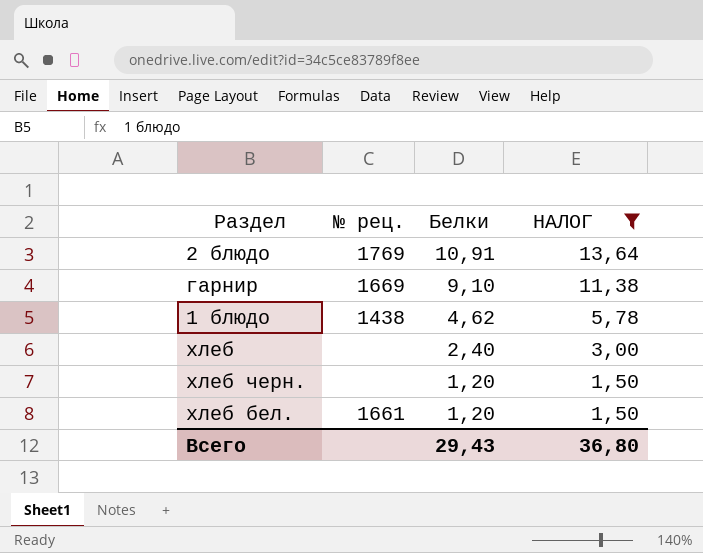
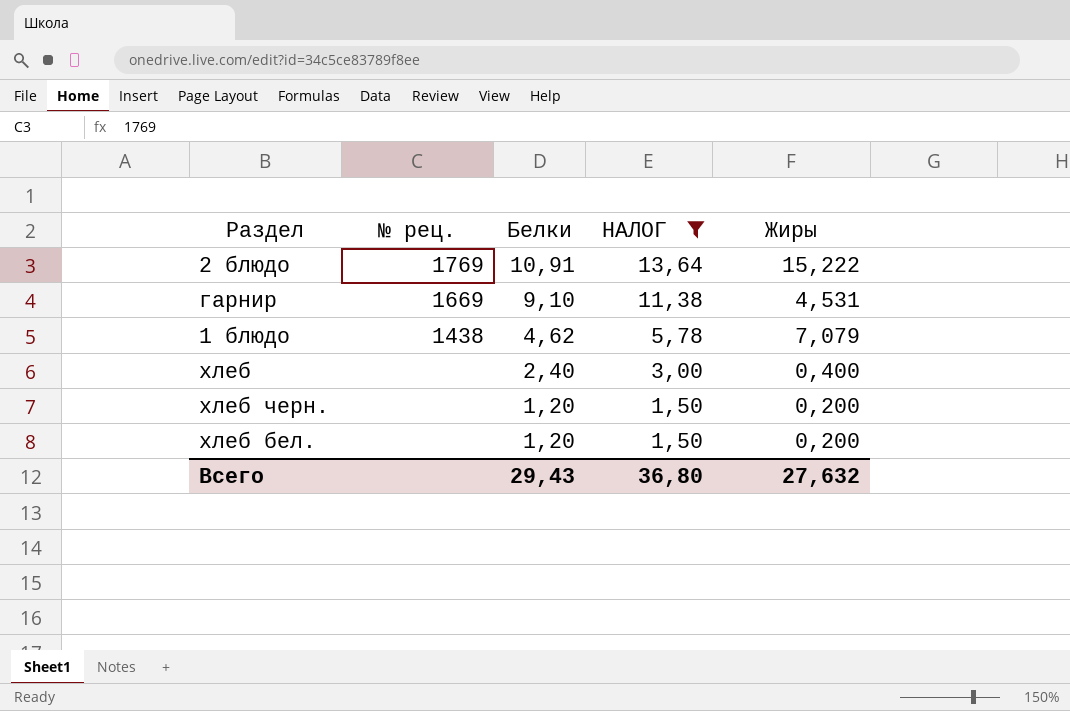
column Жиры | position: none -> 5
хлеб бел. | № рец.: 1661 -> none

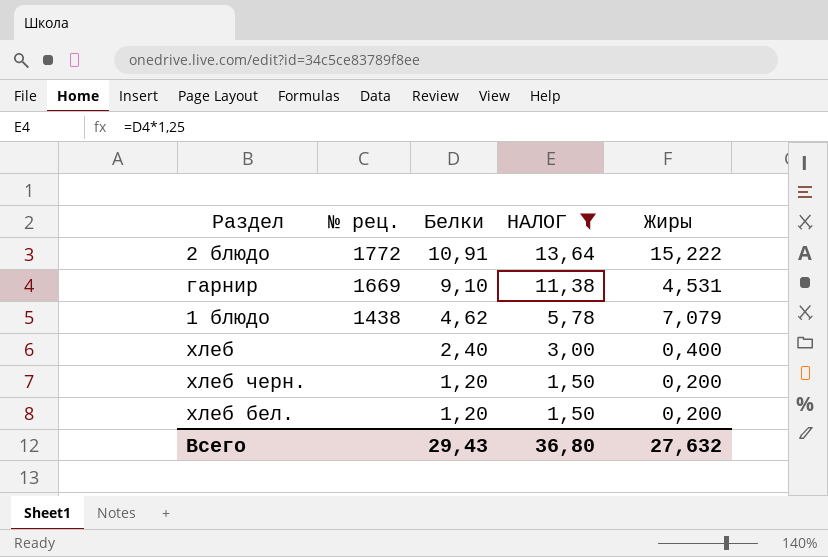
2 блюдо | № рец.: 1769 -> 1772

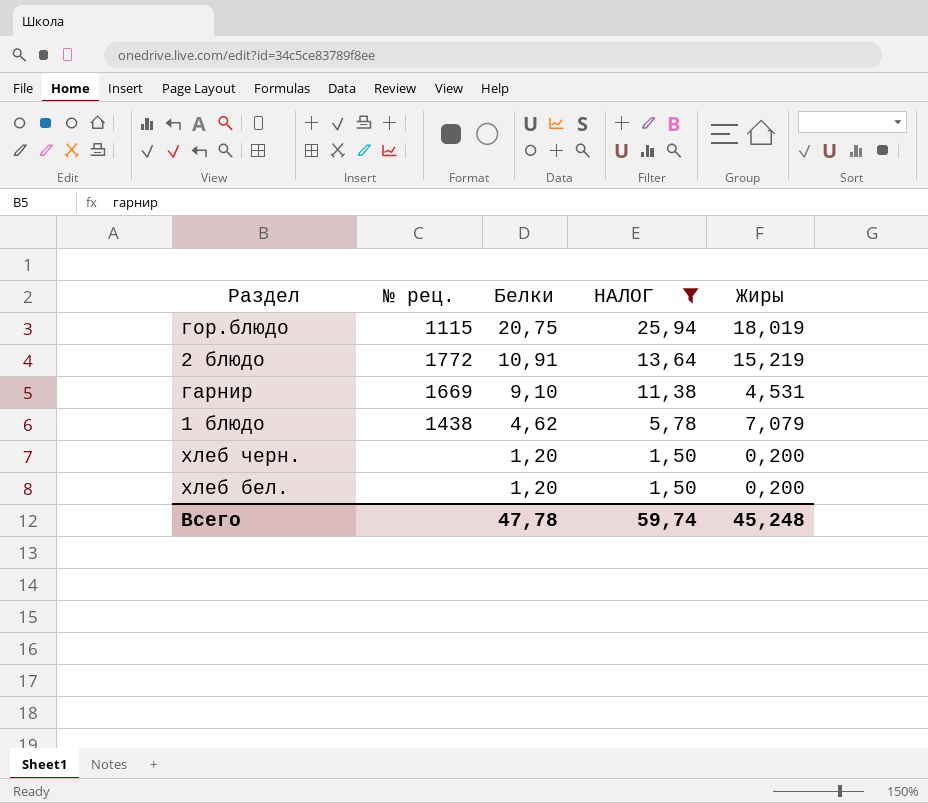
row хлеб: none | 2,40 | 3,00 | 0,400 -> none
row гор.блюдо: none -> 1115 | 20,75 | 25,94 | 18,019
2 блюдо | Жиры: 15,222 -> 15,219
Всего | Белки: 29,43 -> 47,78
Всего | НАЛОГ: 36,80 -> 59,74
Всего | Жиры: 27,632 -> 45,248

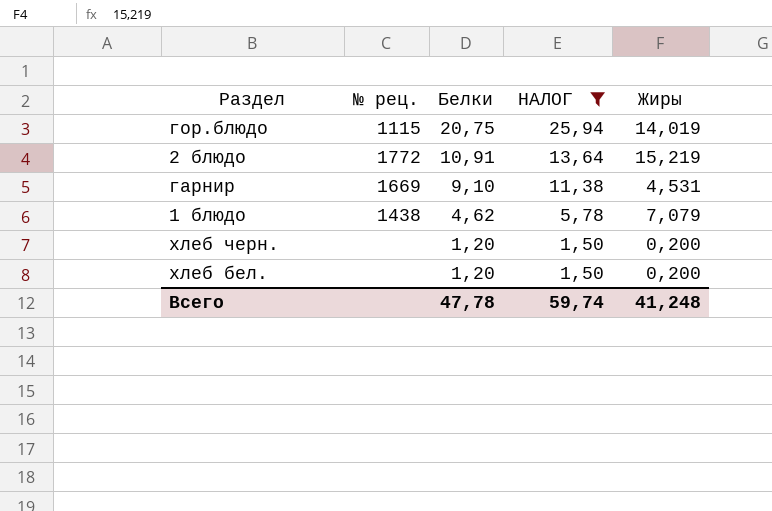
гор.блюдо | Жиры: 18,019 -> 14,019
Всего | Жиры: 45,248 -> 41,248

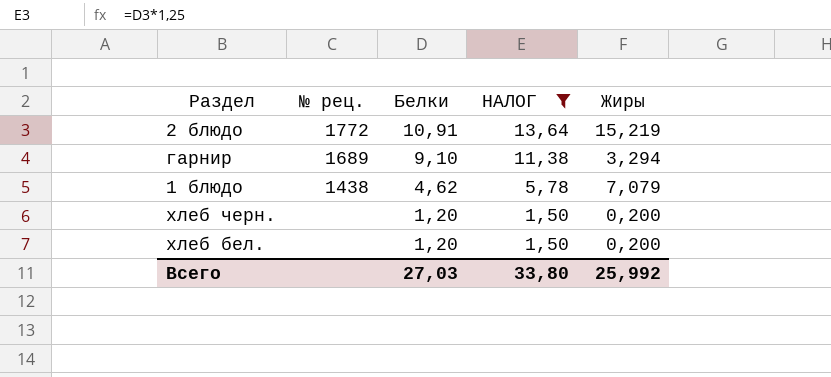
row гор.блюдо: 1115 | 20,75 | 25,94 | 14,019 -> none
гарнир | № рец.: 1669 -> 1689
гарнир | Жиры: 4,531 -> 3,294
Всего | Белки: 47,78 -> 27,03
Всего | НАЛОГ: 59,74 -> 33,80
Всего | Жиры: 41,248 -> 25,992

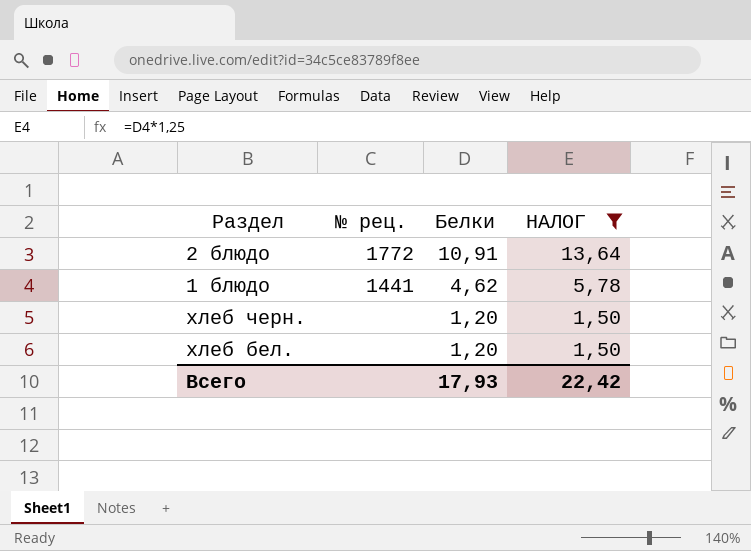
column Жиры | position: 5 -> none
row гарнир: 1689 | 9,10 | 11,38 | 3,294 -> none
1 блюдо | № рец.: 1438 -> 1441
Всего | Белки: 27,03 -> 17,93
Всего | НАЛОГ: 33,80 -> 22,42

